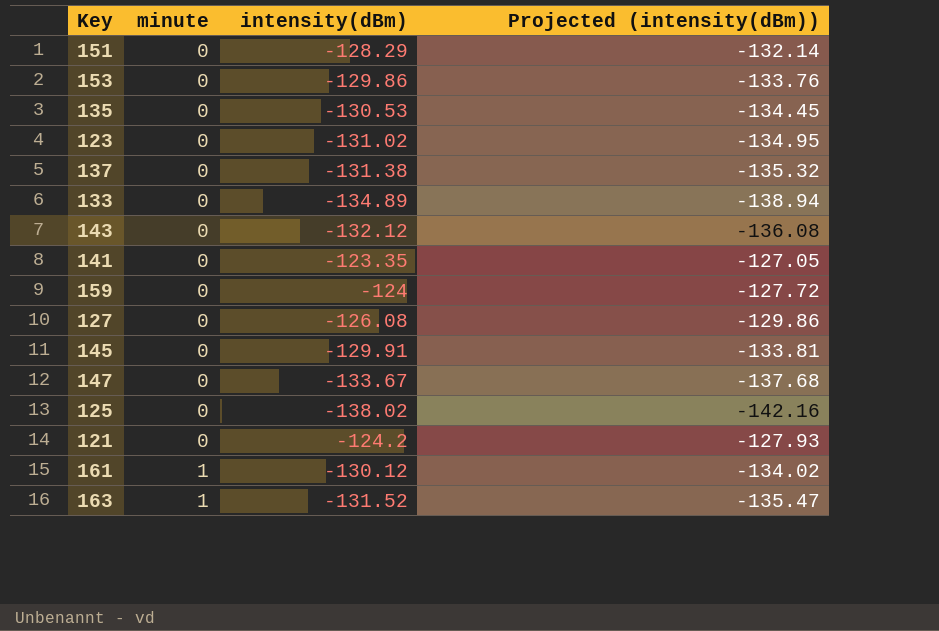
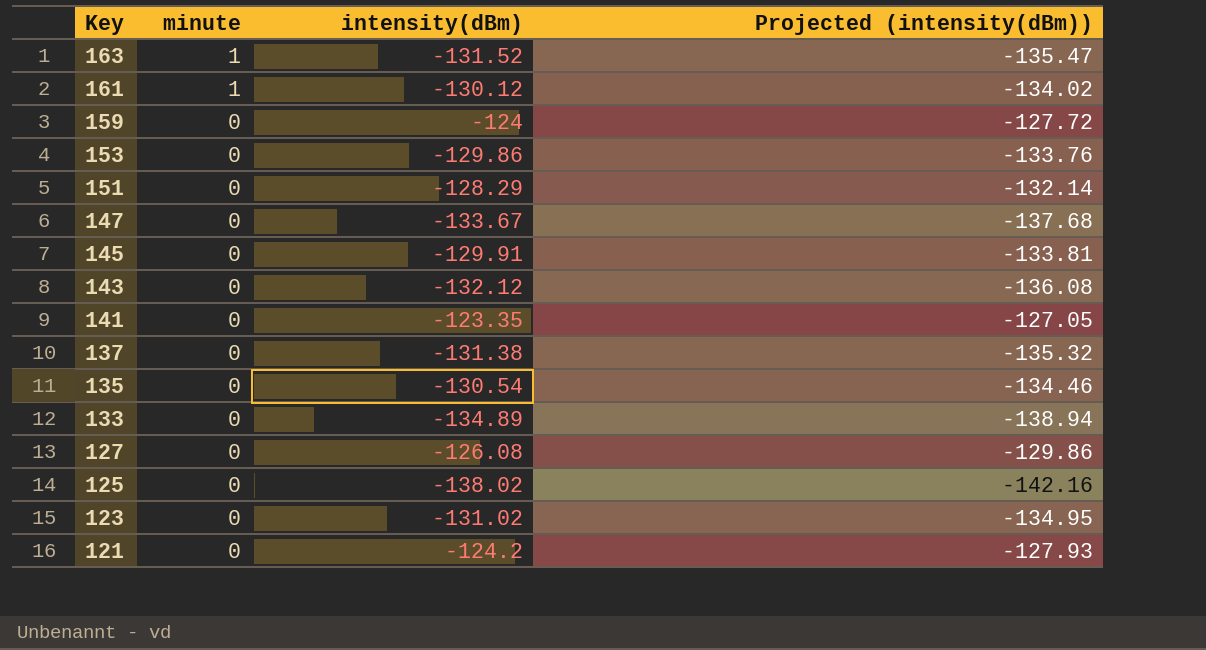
row order: minute ascending -> Key descending
135 | intensity(dBm): -130.53 -> -130.54
135 | Projected (intensity(dBm)): -134.45 -> -134.46

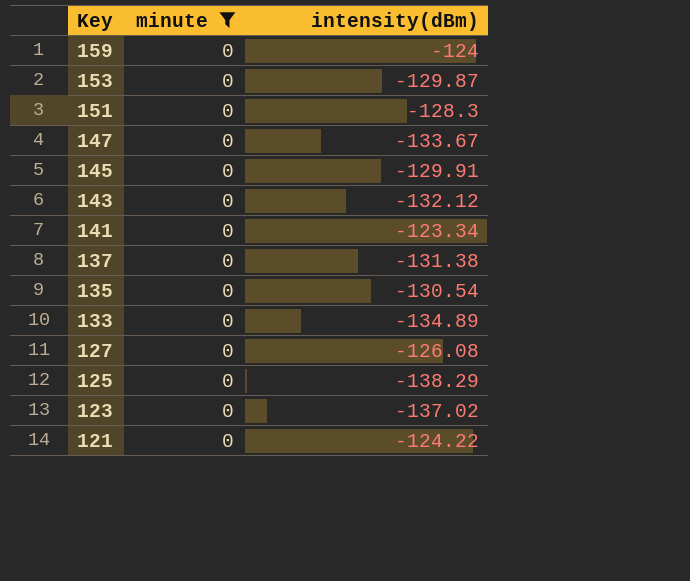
filter: none -> minute = 0
column Projected (intensity(dBm)) | formula: [intensity(dBm)] * 1.03 -> none
153 | intensity(dBm): -129.86 -> -129.87
151 | intensity(dBm): -128.29 -> -128.3
141 | intensity(dBm): -123.35 -> -123.34
125 | intensity(dBm): -138.02 -> -138.29
123 | intensity(dBm): -131.02 -> -137.02
121 | intensity(dBm): -124.2 -> -124.22

